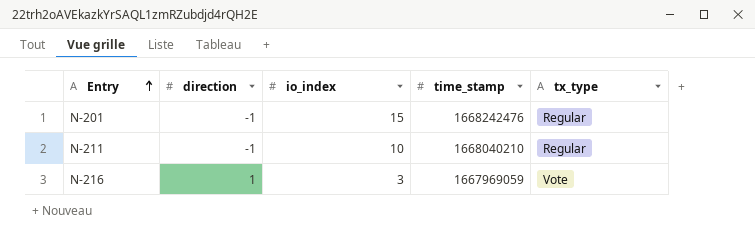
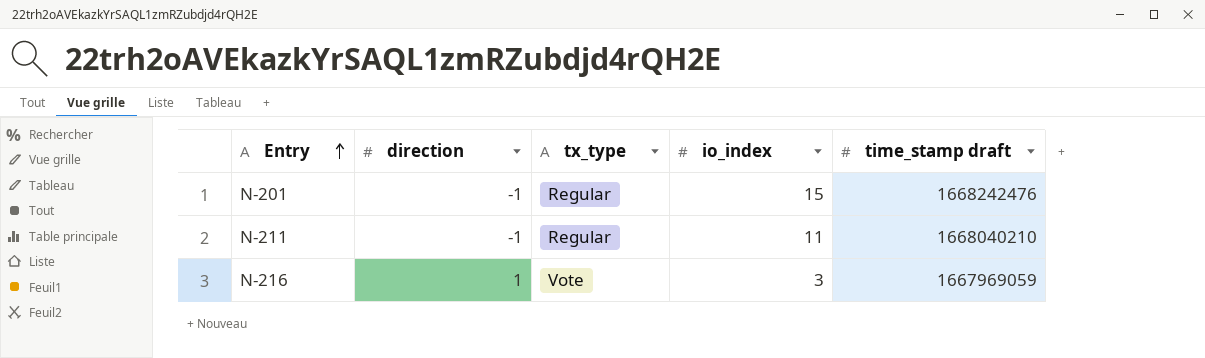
column tx_type | position: 5 -> 3
column name: time_stamp -> time_stamp draft
N-211 | io_index: 10 -> 11

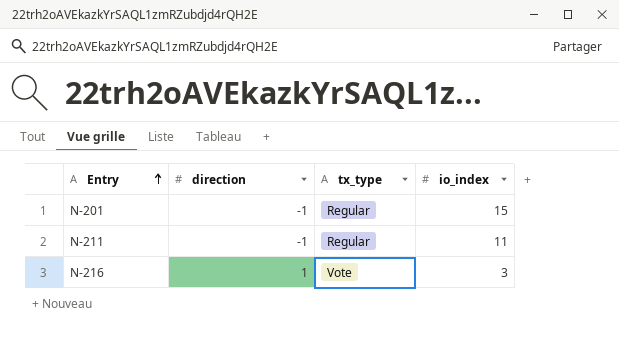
column time_stamp draft | position: 5 -> none

